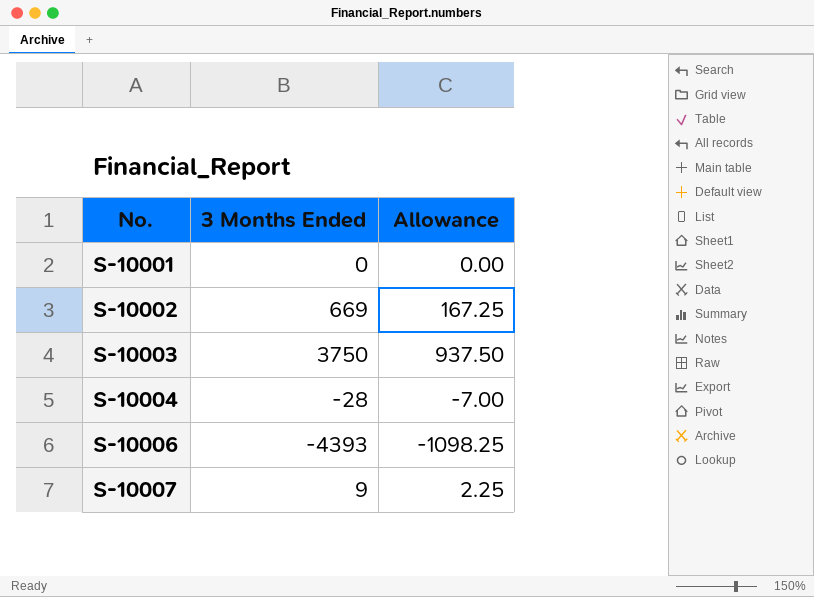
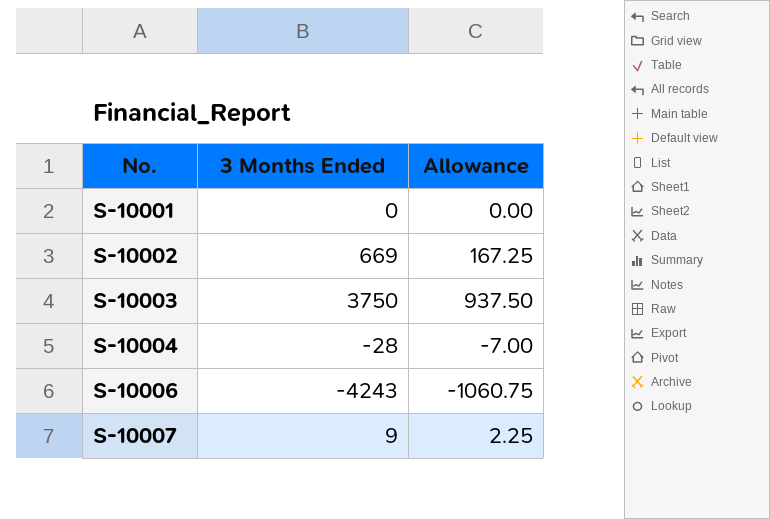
S-10006 | 3 Months Ended: -4393 -> -4243
S-10006 | Allowance: -1098.25 -> -1060.75

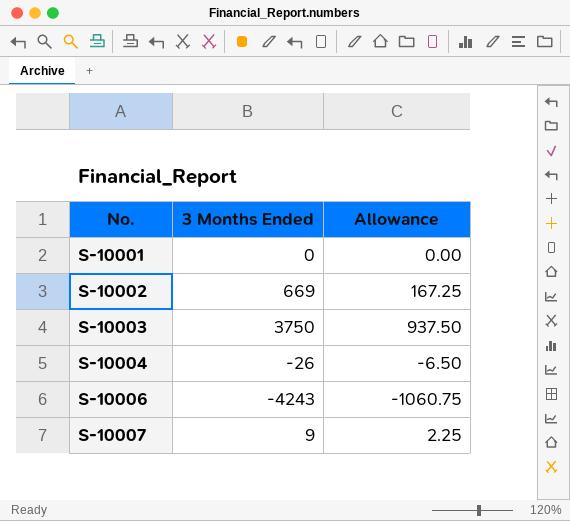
S-10004 | 3 Months Ended: -28 -> -26
S-10004 | Allowance: -7.00 -> -6.50

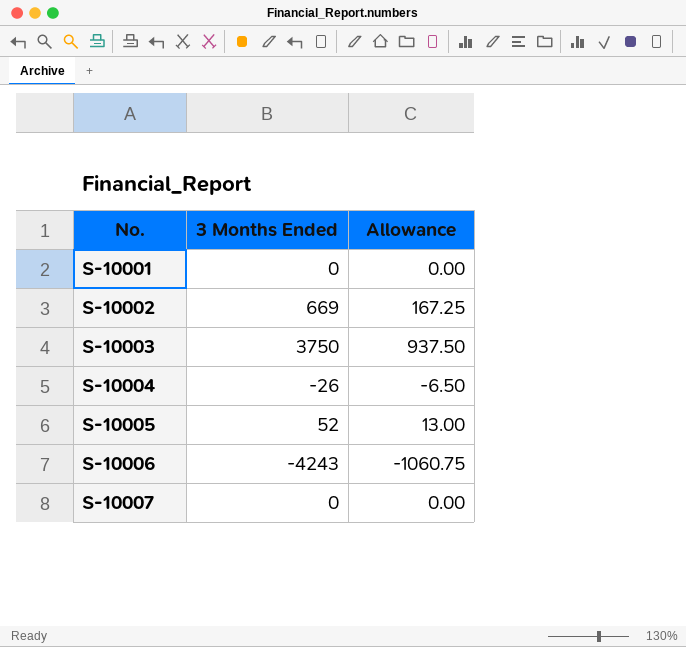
row S-10005: none -> 52 | 13.00
S-10007 | 3 Months Ended: 9 -> 0
S-10007 | Allowance: 2.25 -> 0.00

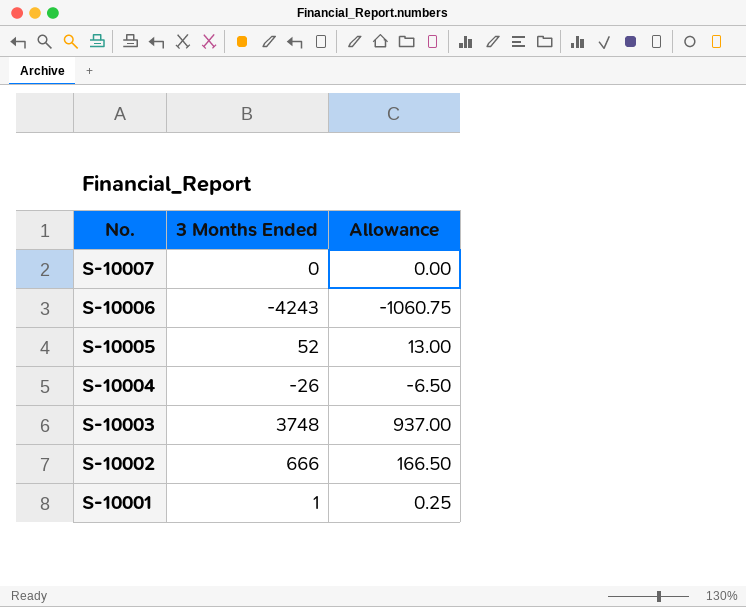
row order: No. ascending -> No. descending
S-10003 | 3 Months Ended: 3750 -> 3748
S-10003 | Allowance: 937.50 -> 937.00
S-10002 | 3 Months Ended: 669 -> 666
S-10002 | Allowance: 167.25 -> 166.50
S-10001 | 3 Months Ended: 0 -> 1
S-10001 | Allowance: 0.00 -> 0.25

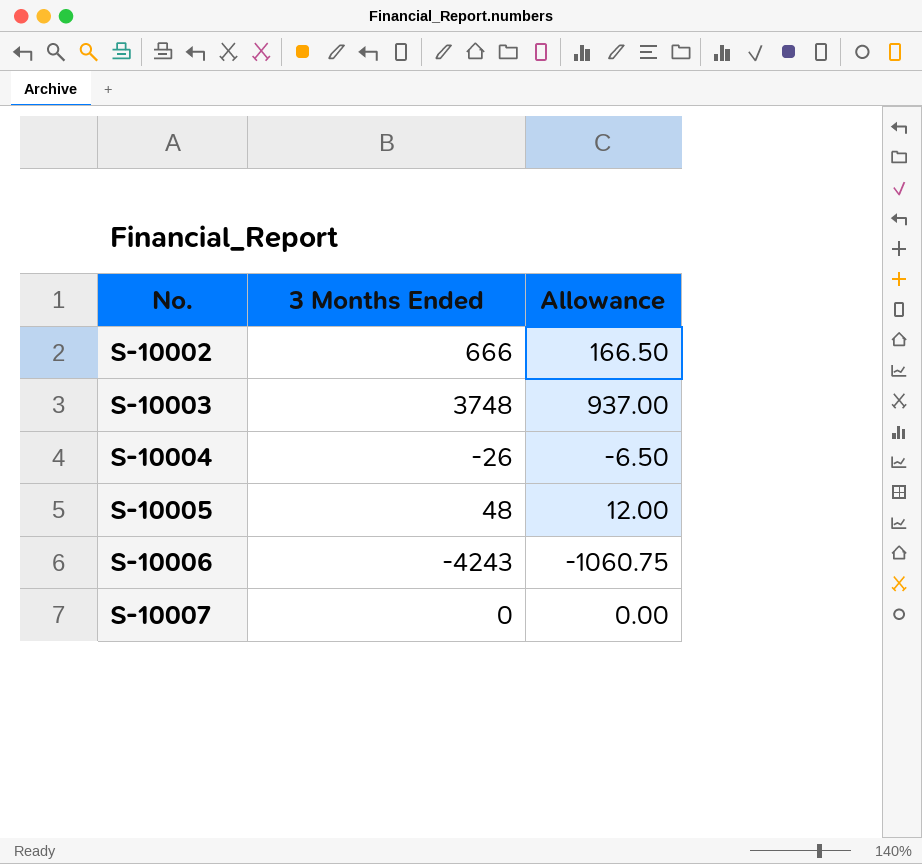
row order: No. descending -> No. ascending
row S-10001: 1 | 0.25 -> none
S-10005 | 3 Months Ended: 52 -> 48
S-10005 | Allowance: 13.00 -> 12.00

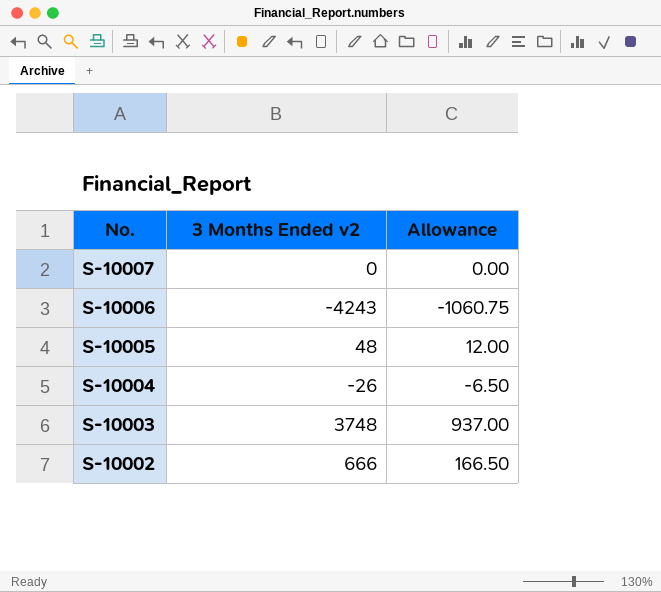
row order: No. ascending -> No. descending
column name: 3 Months Ended -> 3 Months Ended v2

